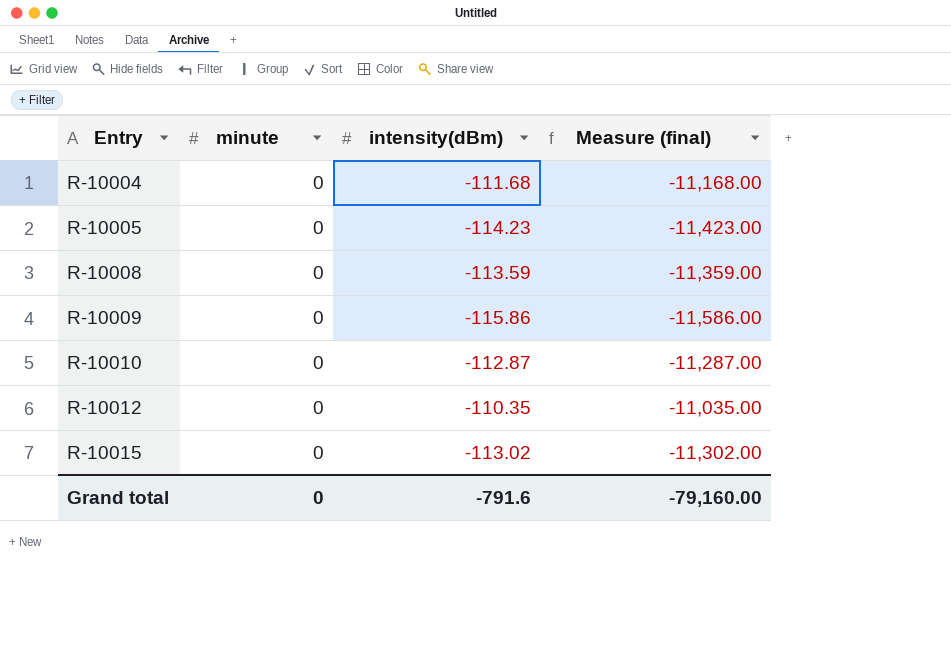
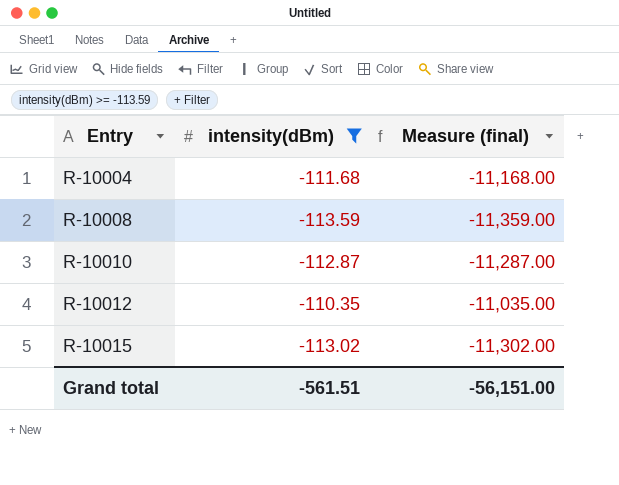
filter: none -> intensity(dBm) >= -113.59
column minute | position: 2 -> none
Grand total | intensity(dBm): -791.6 -> -561.51
Grand total | Measure (final): -79,160.00 -> -56,151.00

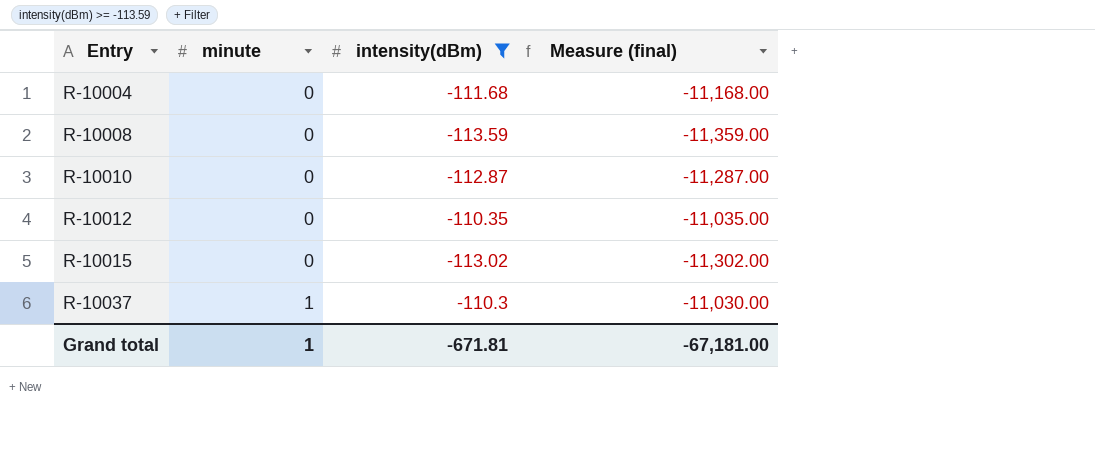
column minute | position: none -> 2
row R-10037: none -> 1 | -110.3 | -11,030.00
Grand total | intensity(dBm): -561.51 -> -671.81
Grand total | Measure (final): -56,151.00 -> -67,181.00

